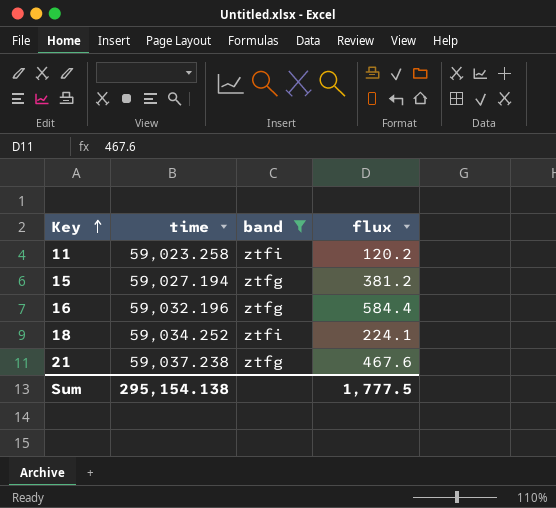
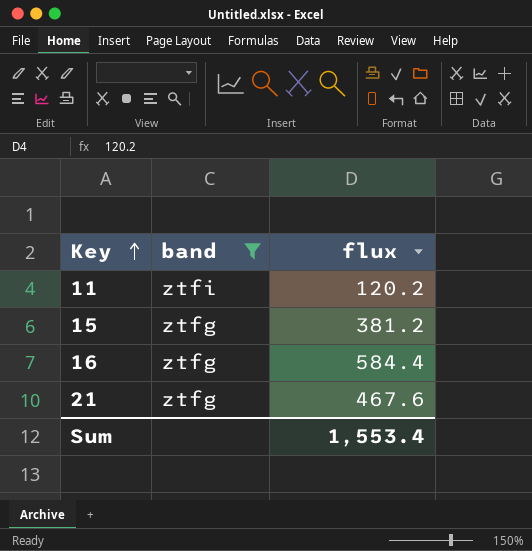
column time | position: 2 -> none
row 18: 59,034.252 | ztfi | 224.1 -> none
Sum | flux: 1,777.5 -> 1,553.4

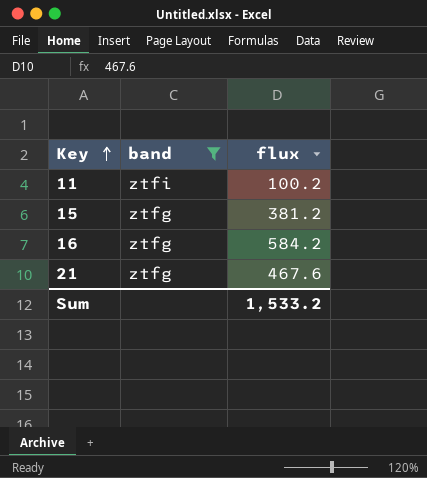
11 | flux: 120.2 -> 100.2
16 | flux: 584.4 -> 584.2
Sum | flux: 1,553.4 -> 1,533.2

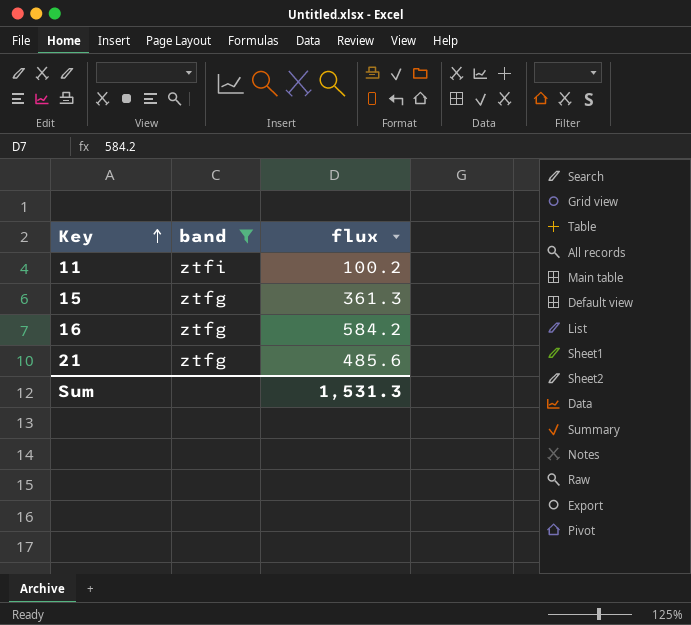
15 | flux: 381.2 -> 361.3
21 | flux: 467.6 -> 485.6
Sum | flux: 1,533.2 -> 1,531.3

